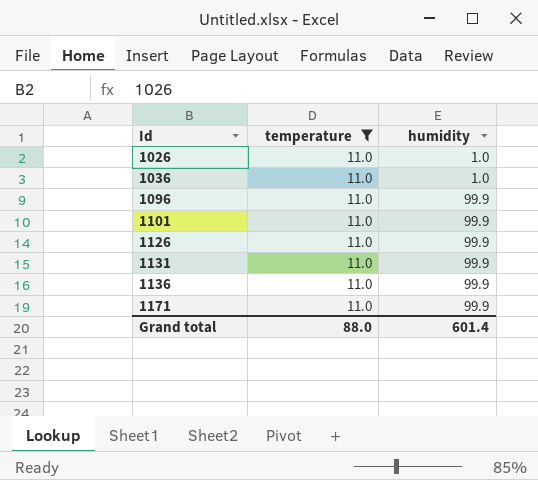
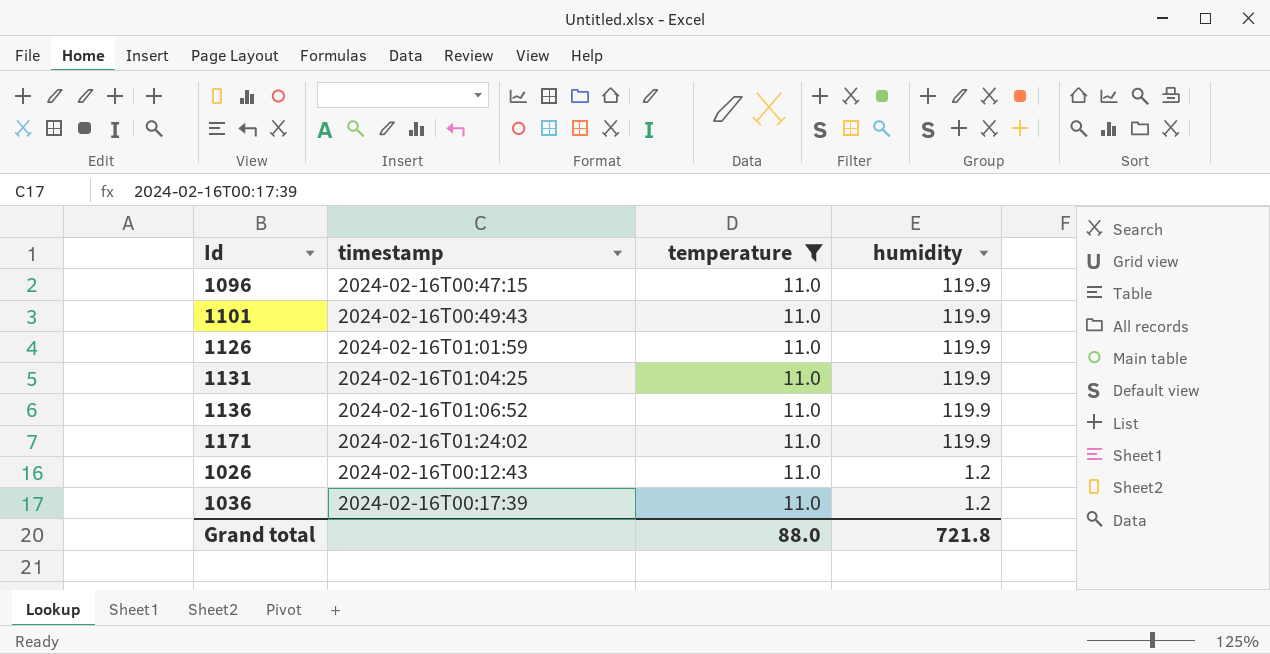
row order: Id ascending -> humidity descending
column timestamp | position: none -> 2
1096 | humidity: 99.9 -> 119.9
1101 | humidity: 99.9 -> 119.9
1126 | humidity: 99.9 -> 119.9
1131 | humidity: 99.9 -> 119.9
1136 | humidity: 99.9 -> 119.9
1171 | humidity: 99.9 -> 119.9
1026 | humidity: 1.0 -> 1.2
1036 | humidity: 1.0 -> 1.2
Grand total | humidity: 601.4 -> 721.8

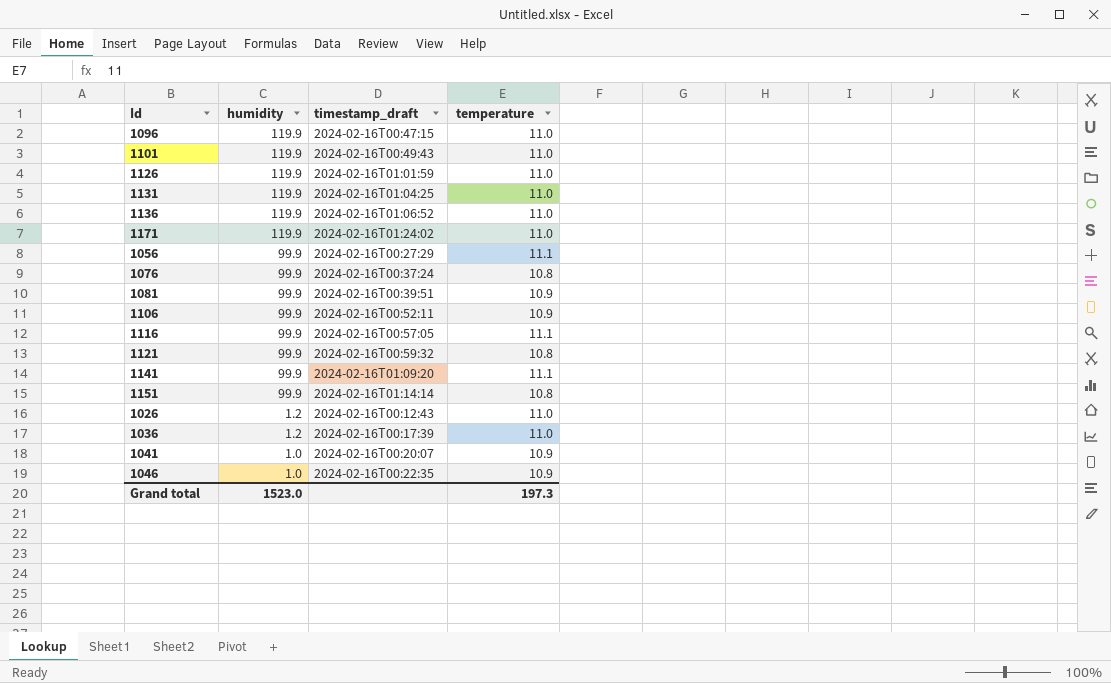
filter: temperature = 11.0 -> none
column humidity | position: 4 -> 2
column name: timestamp -> timestamp_draft
Grand total | humidity: 721.8 -> 1523.0
Grand total | temperature: 88.0 -> 197.3

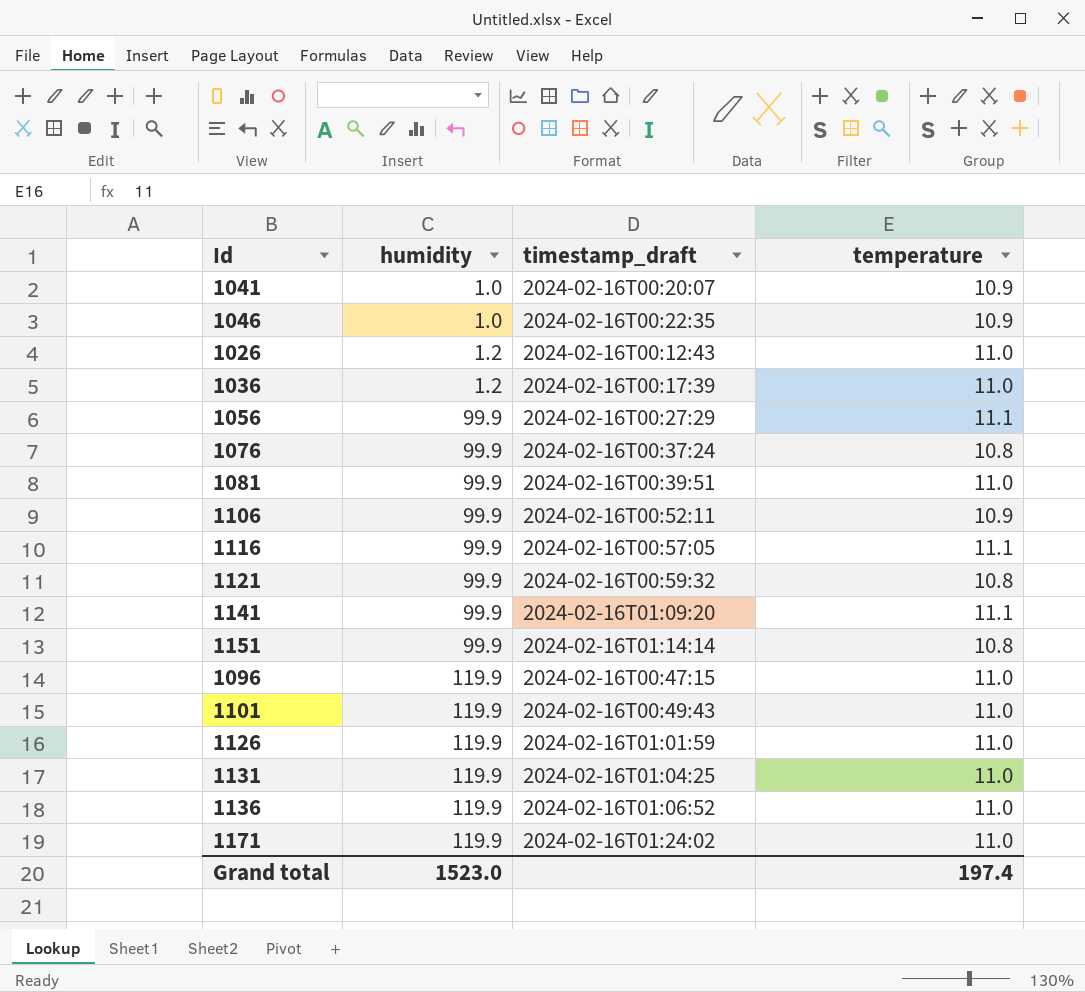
row order: humidity descending -> humidity ascending
1081 | temperature: 10.9 -> 11.0
Grand total | temperature: 197.3 -> 197.4

